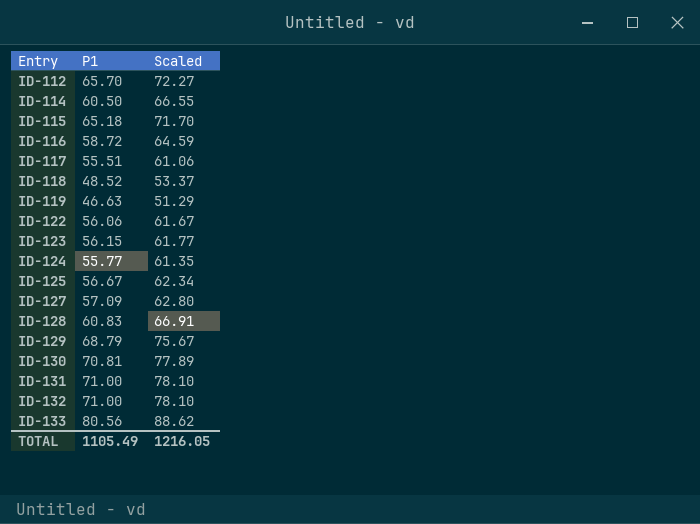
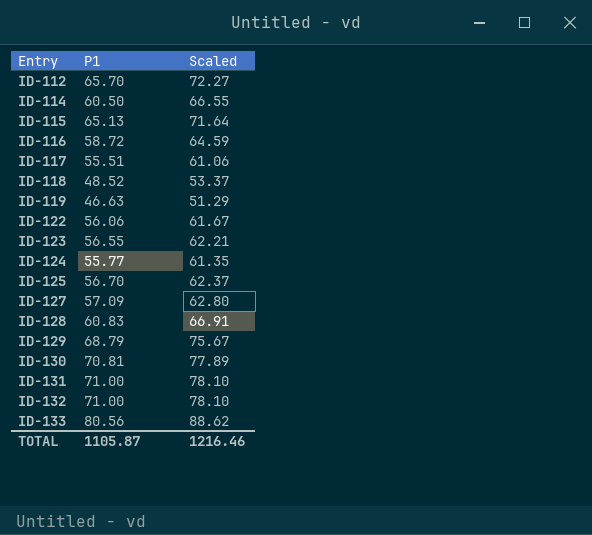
ID-115 | P1: 65.18 -> 65.13
ID-115 | Scaled: 71.70 -> 71.64
ID-123 | P1: 56.15 -> 56.55
ID-123 | Scaled: 61.77 -> 62.21
ID-125 | P1: 56.67 -> 56.70
ID-125 | Scaled: 62.34 -> 62.37
TOTAL | P1: 1105.49 -> 1105.87
TOTAL | Scaled: 1216.05 -> 1216.46

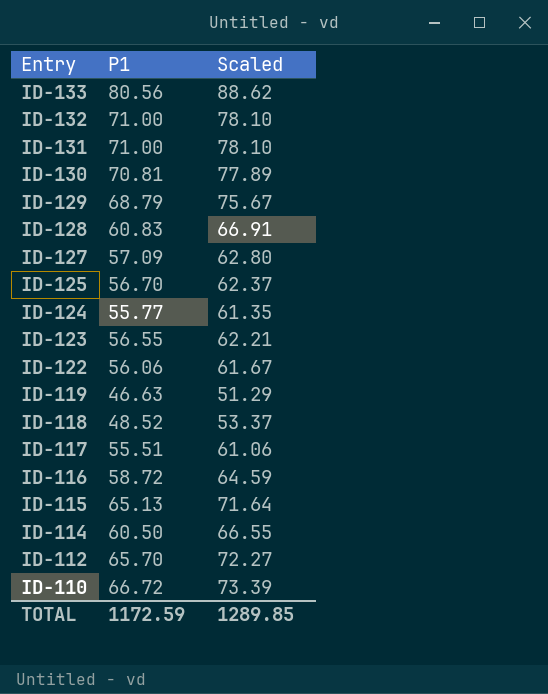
row order: Entry ascending -> Entry descending
row ID-110: none -> 66.72 | 73.39
TOTAL | P1: 1105.87 -> 1172.59
TOTAL | Scaled: 1216.46 -> 1289.85

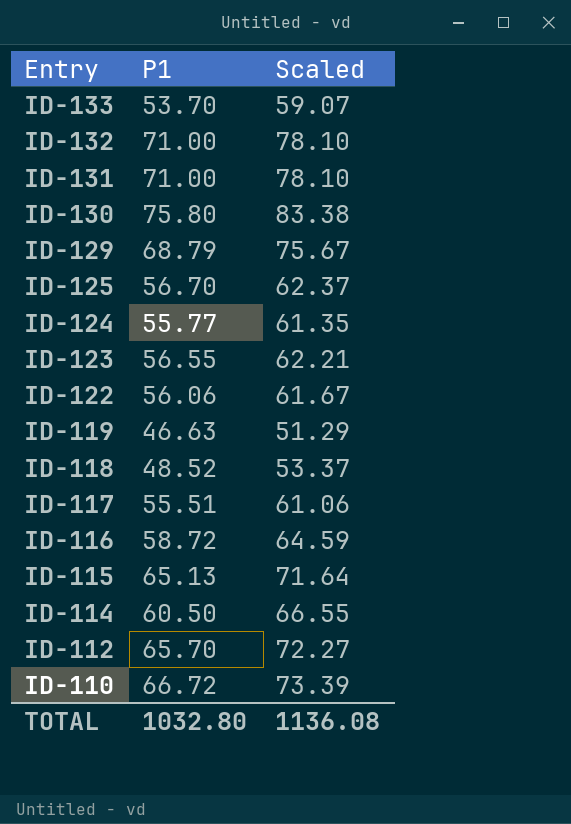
row ID-128: 60.83 | 66.91 -> none
row ID-127: 57.09 | 62.80 -> none
ID-133 | P1: 80.56 -> 53.70
ID-133 | Scaled: 88.62 -> 59.07
ID-130 | P1: 70.81 -> 75.80
ID-130 | Scaled: 77.89 -> 83.38
TOTAL | P1: 1172.59 -> 1032.80
TOTAL | Scaled: 1289.85 -> 1136.08

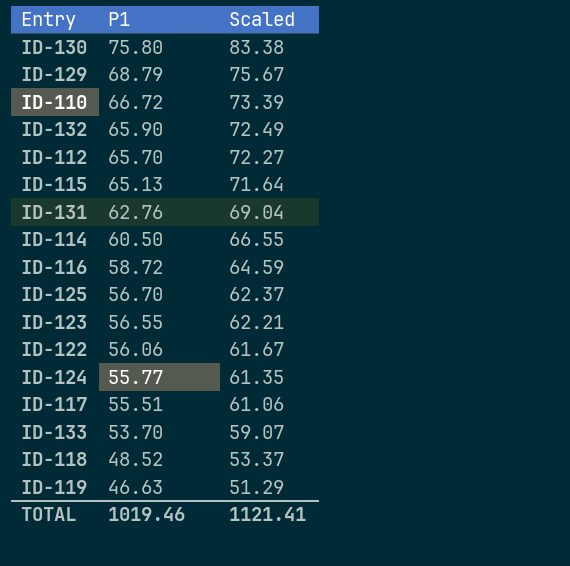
row order: Entry descending -> P1 descending
ID-132 | P1: 71.00 -> 65.90
ID-132 | Scaled: 78.10 -> 72.49
ID-131 | P1: 71.00 -> 62.76
ID-131 | Scaled: 78.10 -> 69.04
TOTAL | P1: 1032.80 -> 1019.46
TOTAL | Scaled: 1136.08 -> 1121.41

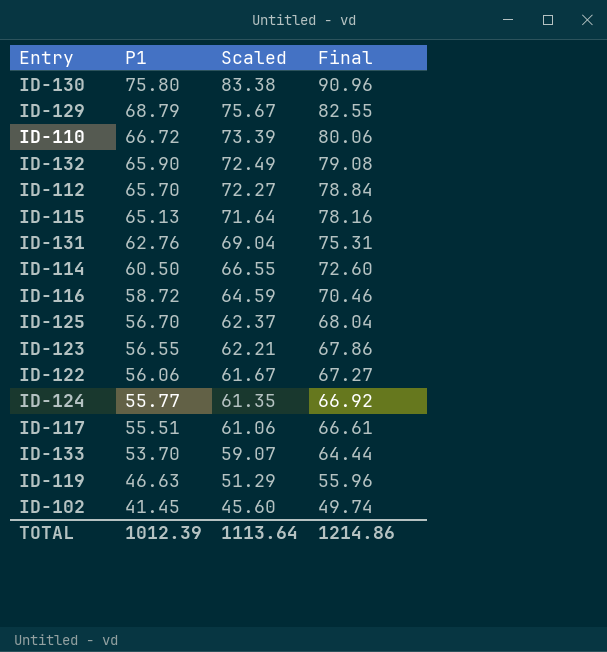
column Final | formula: none -> [P1] * 1.2
row ID-118: 48.52 | 53.37 -> none
row ID-102: none -> 41.45 | 45.60 | 49.74
TOTAL | P1: 1019.46 -> 1012.39
TOTAL | Scaled: 1121.41 -> 1113.64

